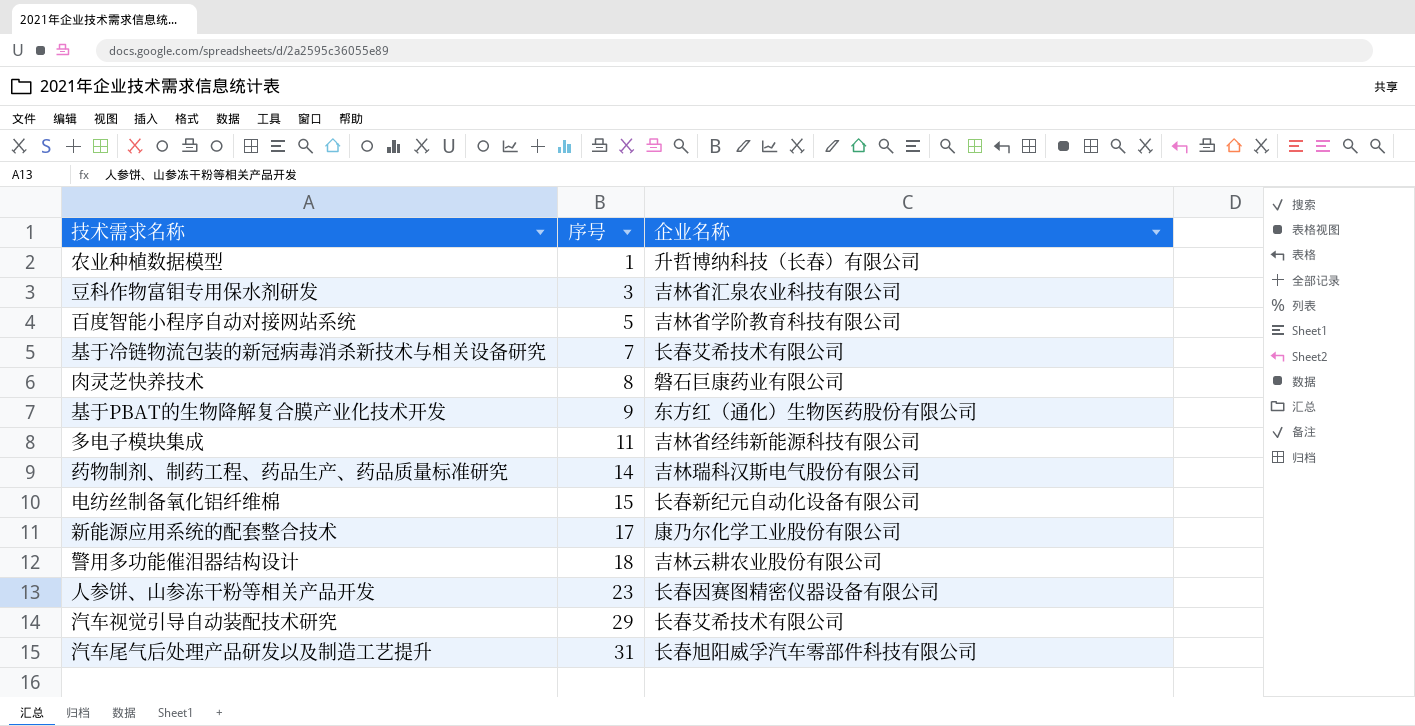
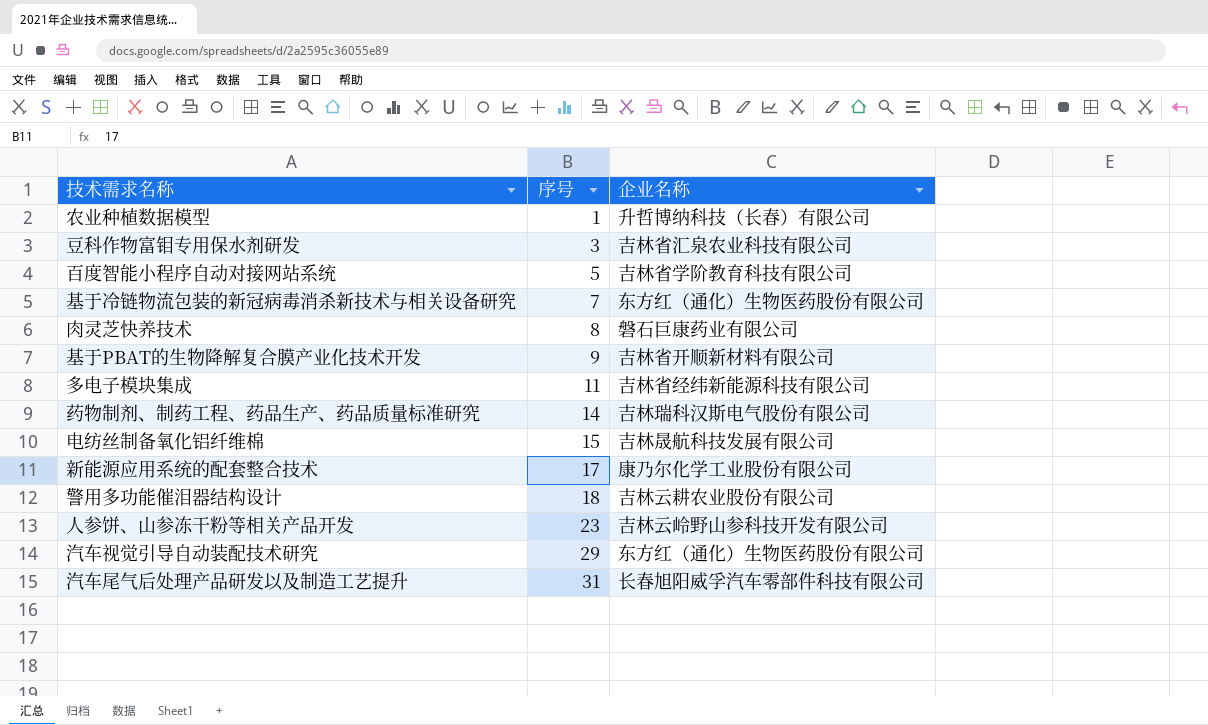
基于冷链物流包装的新冠病毒消杀新技术与相关设备研究 | 企业名称: 长春艾希技术有限公司 -> 东方红（通化）生物医药股份有限公司
基于PBAT的生物降解复合膜产业化技术开发 | 企业名称: 东方红（通化）生物医药股份有限公司 -> 吉林省开顺新材料有限公司
电纺丝制备氧化铝纤维棉 | 企业名称: 长春新纪元自动化设备有限公司 -> 吉林晟航科技发展有限公司
人参饼、山参冻干粉等相关产品开发 | 企业名称: 长春因赛图精密仪器设备有限公司 -> 吉林云岭野山参科技开发有限公司
汽车视觉引导自动装配技术研究 | 企业名称: 长春艾希技术有限公司 -> 东方红（通化）生物医药股份有限公司

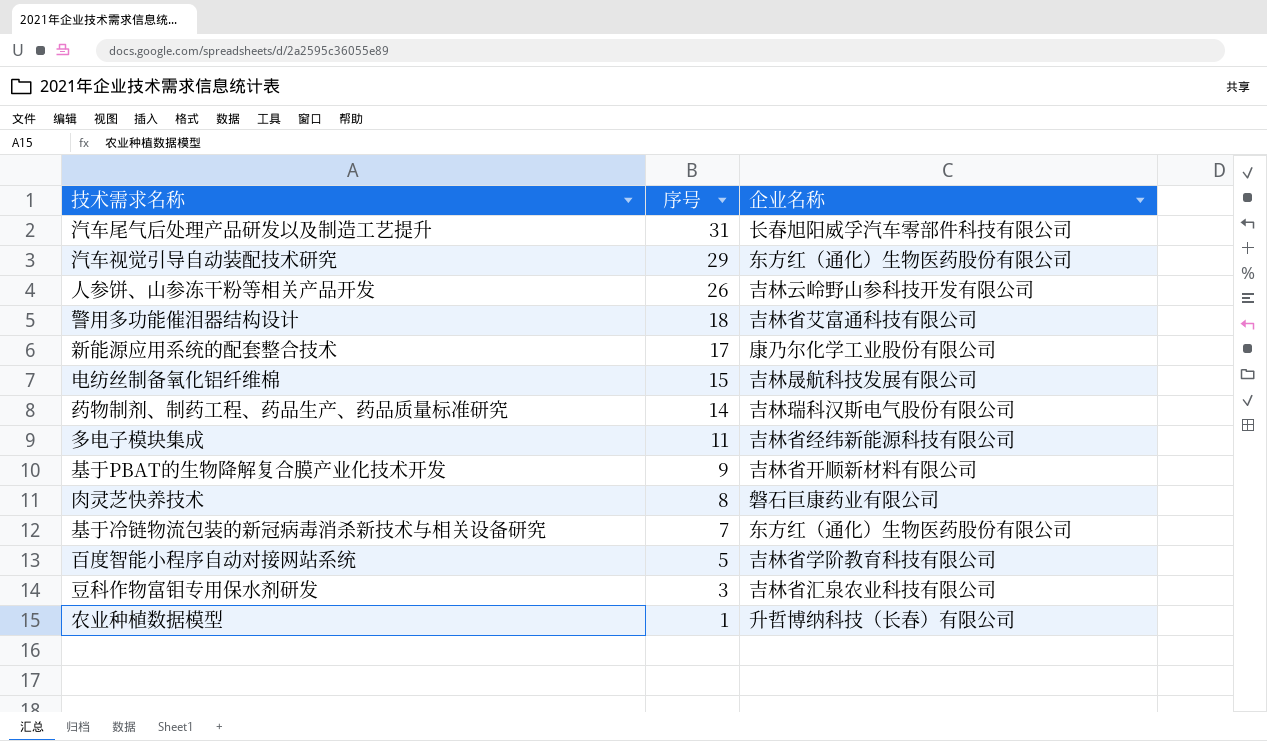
row order: 序号 ascending -> 序号 descending
人参饼、山参冻干粉等相关产品开发 | 序号: 23 -> 26
警用多功能催泪器结构设计 | 企业名称: 吉林云耕农业股份有限公司 -> 吉林省艾富通科技有限公司

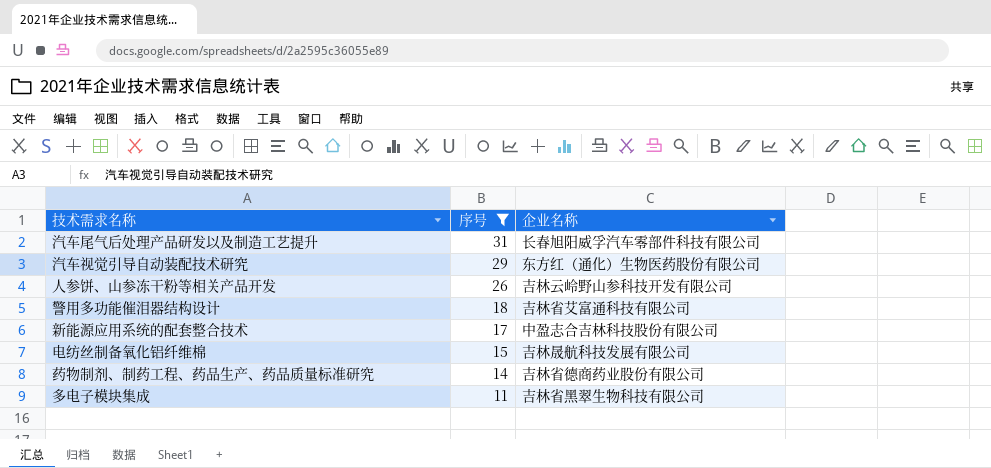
filter: none -> 序号 >= 11
新能源应用系统的配套整合技术 | 企业名称: 康乃尔化学工业股份有限公司 -> 中盈志合吉林科技股份有限公司
药物制剂、制药工程、药品生产、药品质量标准研究 | 企业名称: 吉林瑞科汉斯电气股份有限公司 -> 吉林省德商药业股份有限公司
多电子模块集成 | 企业名称: 吉林省经纬新能源科技有限公司 -> 吉林省黑翠生物科技有限公司

